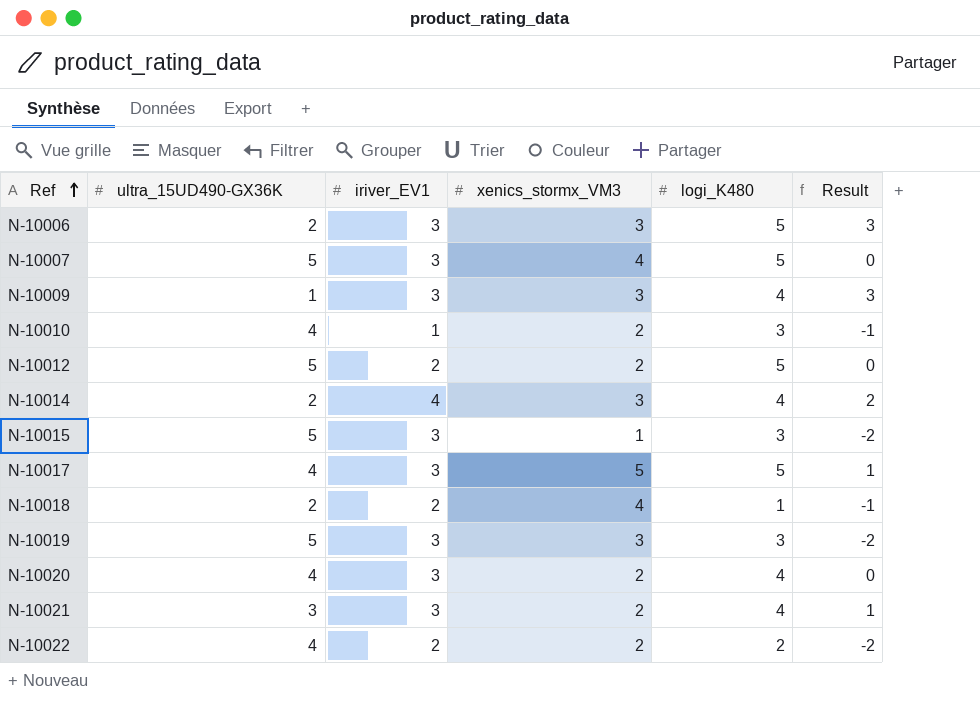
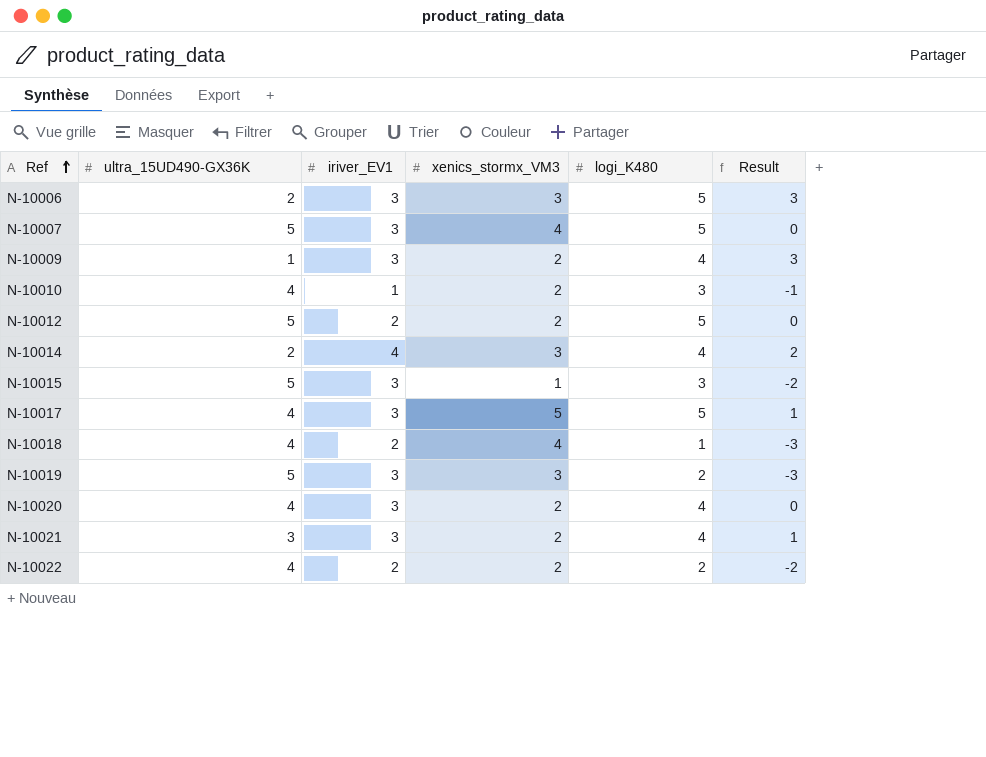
N-10009 | xenics_stormx_VM3: 3 -> 2
N-10018 | ultra_15UD490-GX36K: 2 -> 4
N-10018 | Result: -1 -> -3
N-10019 | logi_K480: 3 -> 2
N-10019 | Result: -2 -> -3

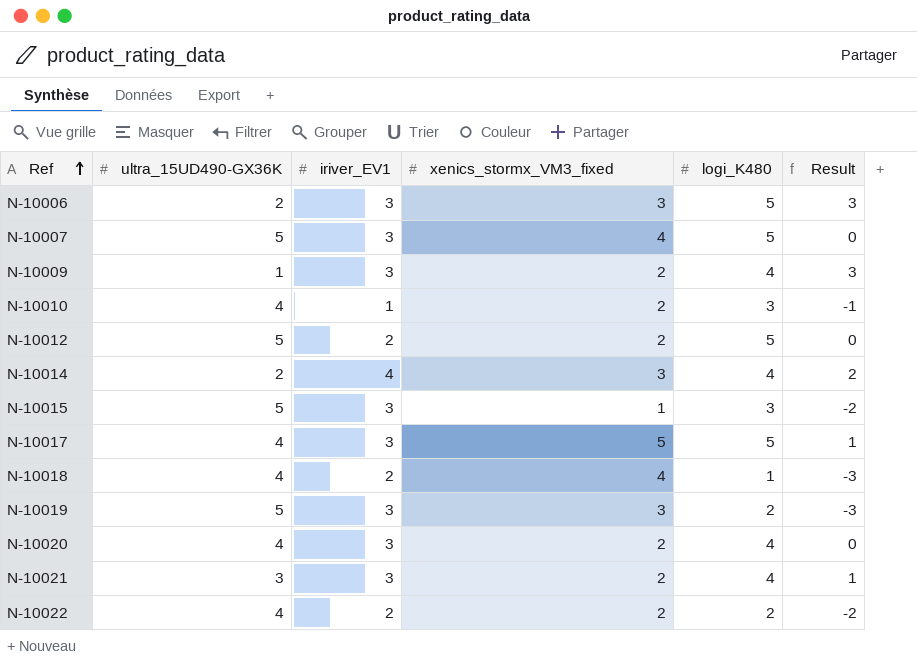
column name: xenics_stormx_VM3 -> xenics_stormx_VM3_fixed

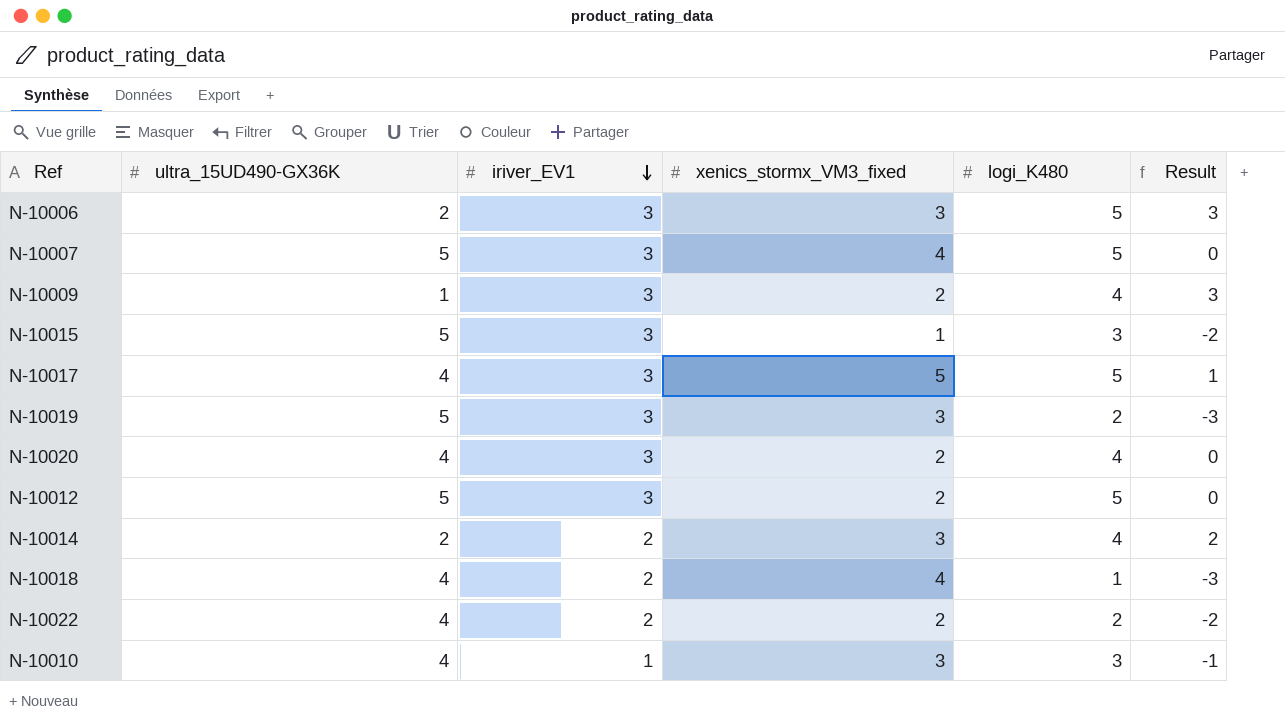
row order: Ref ascending -> iriver_EV1 descending
row N-10021: 3 | 3 | 2 | 4 | 1 -> none
N-10012 | iriver_EV1: 2 -> 3
N-10014 | iriver_EV1: 4 -> 2
N-10010 | xenics_stormx_VM3_fixed: 2 -> 3

